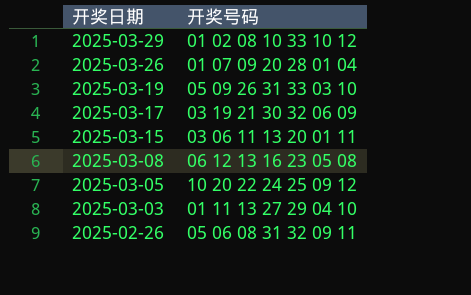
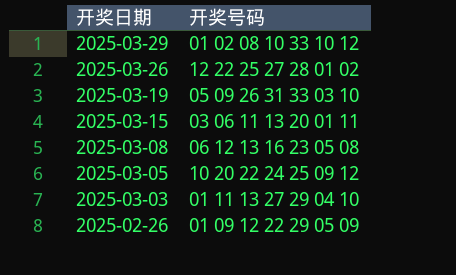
row 2025-03-17: 03 19 21 30 32 06 09 -> none
2025-03-26 | 开奖号码: 01 07 09 20 28 01 04 -> 12 22 25 27 28 01 02
2025-02-26 | 开奖号码: 05 06 08 31 32 09 11 -> 01 09 12 22 29 05 09

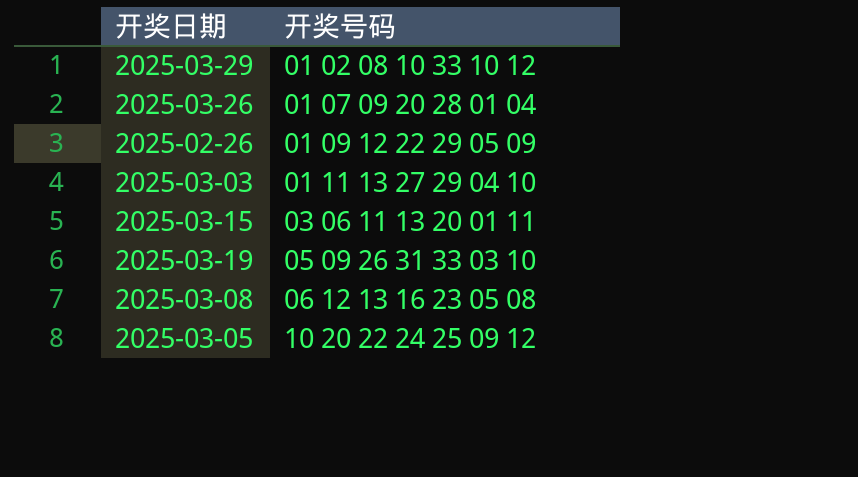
row order: 开奖日期 descending -> 开奖号码 ascending
2025-03-26 | 开奖号码: 12 22 25 27 28 01 02 -> 01 07 09 20 28 01 04

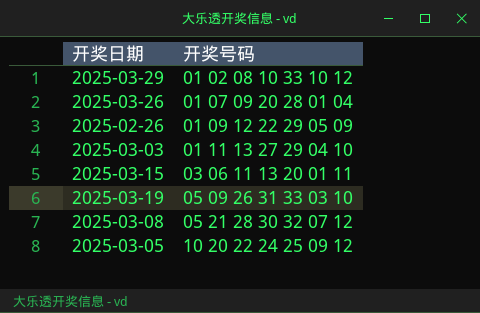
2025-03-08 | 开奖号码: 06 12 13 16 23 05 08 -> 05 21 28 30 32 07 12

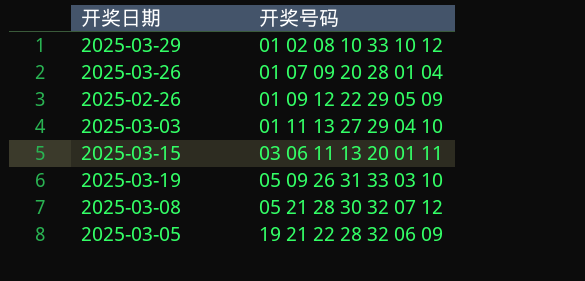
2025-03-05 | 开奖号码: 10 20 22 24 25 09 12 -> 19 21 22 28 32 06 09

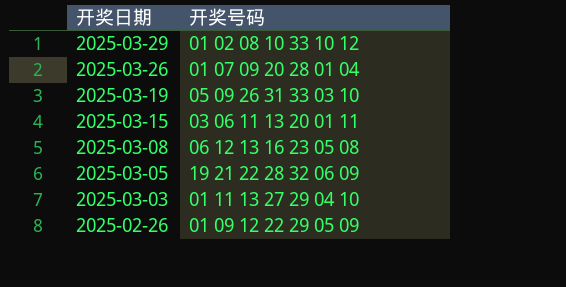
row order: 开奖号码 ascending -> 开奖日期 descending
2025-03-08 | 开奖号码: 05 21 28 30 32 07 12 -> 06 12 13 16 23 05 08

